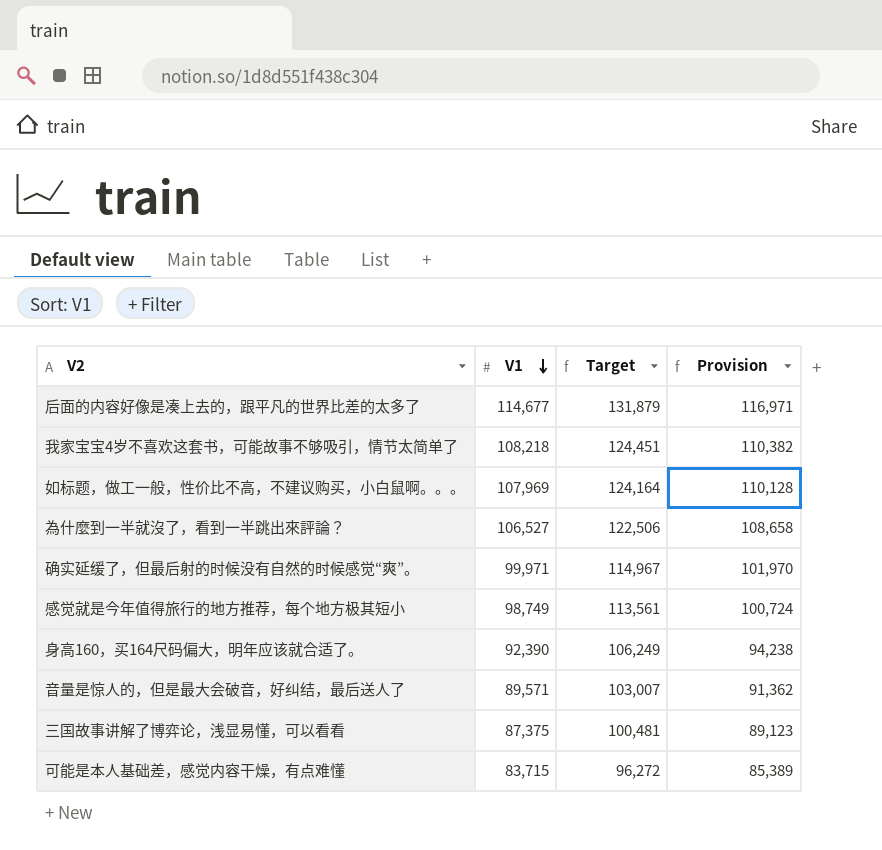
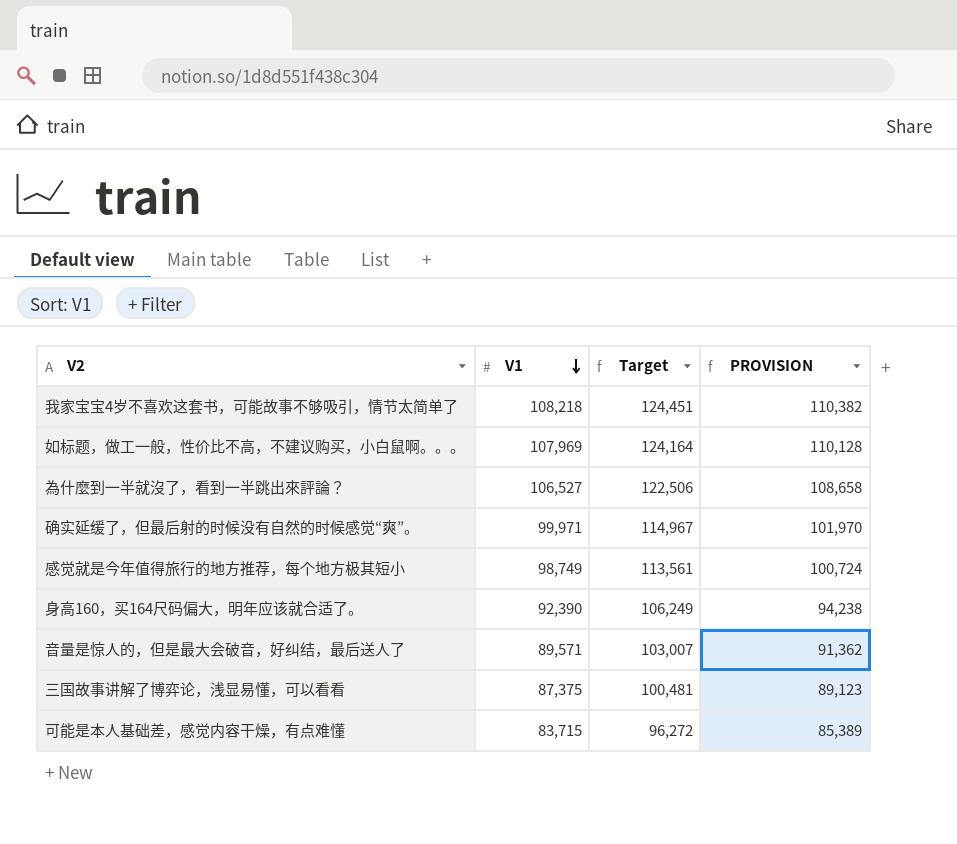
column name: Provision -> PROVISION
row 后面的内容好像是凑上去的，跟平凡的世界比差的太多了: 114,677 | 131,879 | 116,971 -> none

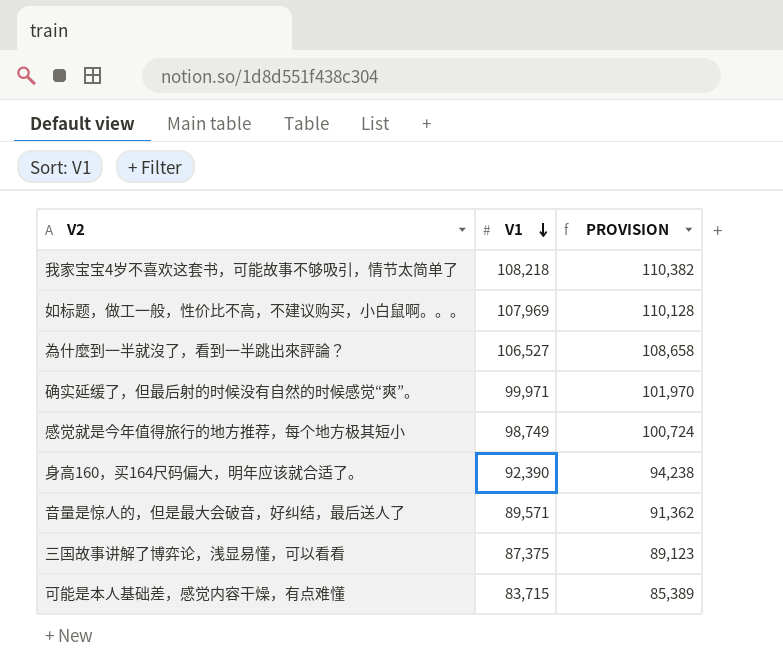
column Target | formula: [V1] * 1.15 -> none

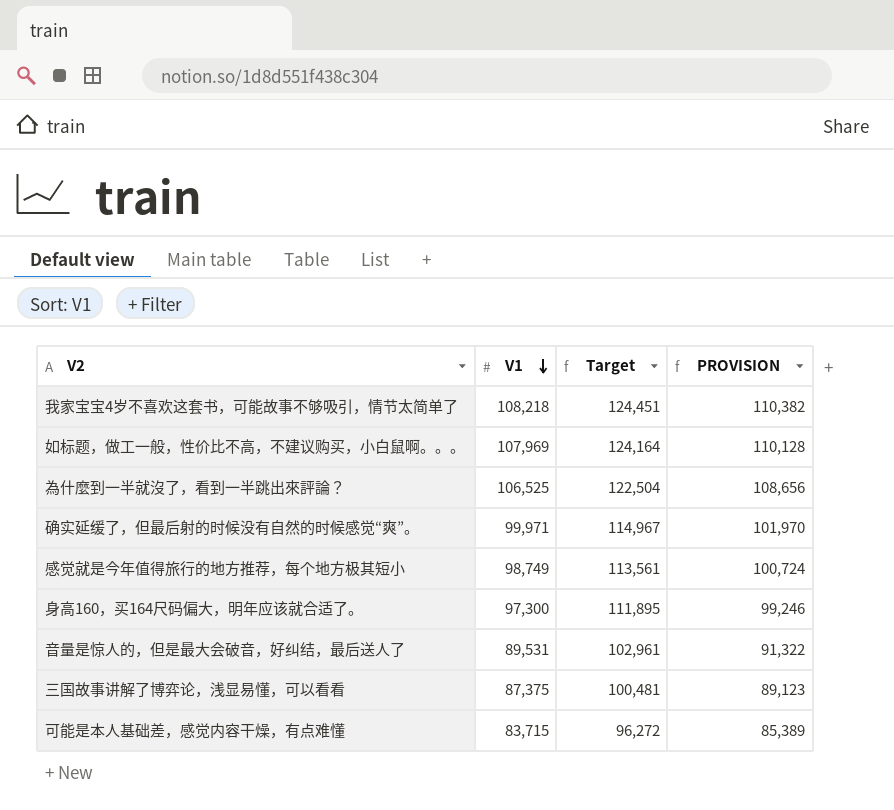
column Target | formula: none -> [V1] * 1.15
為什麼到一半就沒了，看到一半跳出來評論？ | V1: 106,527 -> 106,525
為什麼到一半就沒了，看到一半跳出來評論？ | PROVISION: 108,658 -> 108,656
身高160，买164尺码偏大，明年应该就合适了。 | V1: 92,390 -> 97,300
身高160，买164尺码偏大，明年应该就合适了。 | PROVISION: 94,238 -> 99,246
音量是惊人的，但是最大会破音，好纠结，最后送人了 | V1: 89,571 -> 89,531
音量是惊人的，但是最大会破音，好纠结，最后送人了 | PROVISION: 91,362 -> 91,322

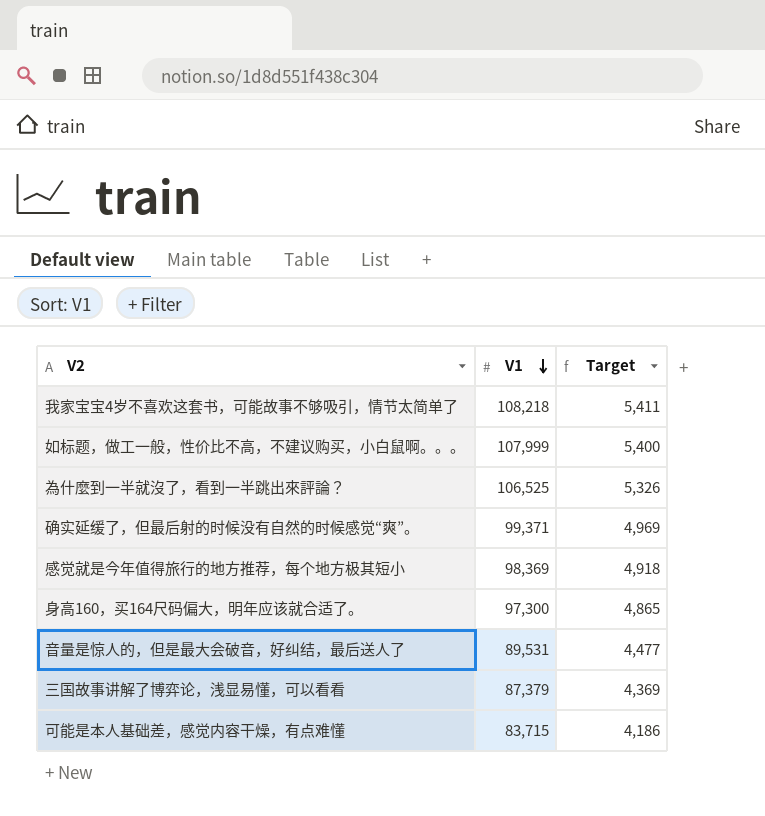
column PROVISION | formula: [V1] * 1.02 -> none
column Target | formula: [V1] * 1.15 -> [V1] * 0.05
如标题，做工一般，性价比不高，不建议购买，小白鼠啊。。。 | V1: 107,969 -> 107,999
确实延缓了，但最后射的时候没有自然的时候感觉“爽”。 | V1: 99,971 -> 99,371
感觉就是今年值得旅行的地方推荐，每个地方极其短小 | V1: 98,749 -> 98,369
三国故事讲解了博弈论，浅显易懂，可以看看 | V1: 87,375 -> 87,379

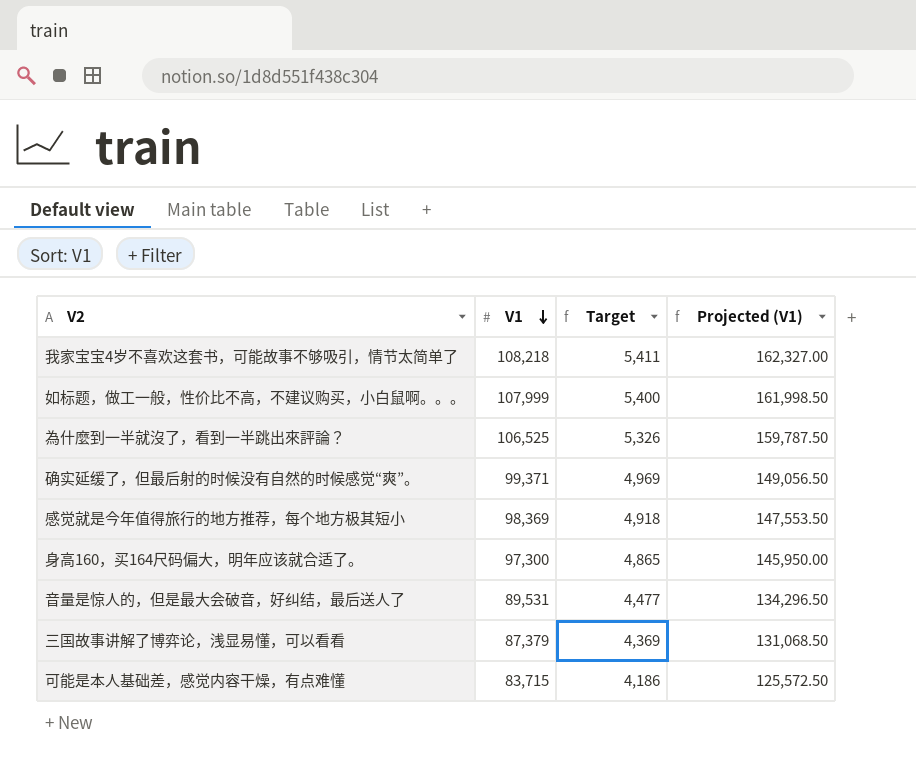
column Projected (V1) | formula: none -> [V1] * 1.5

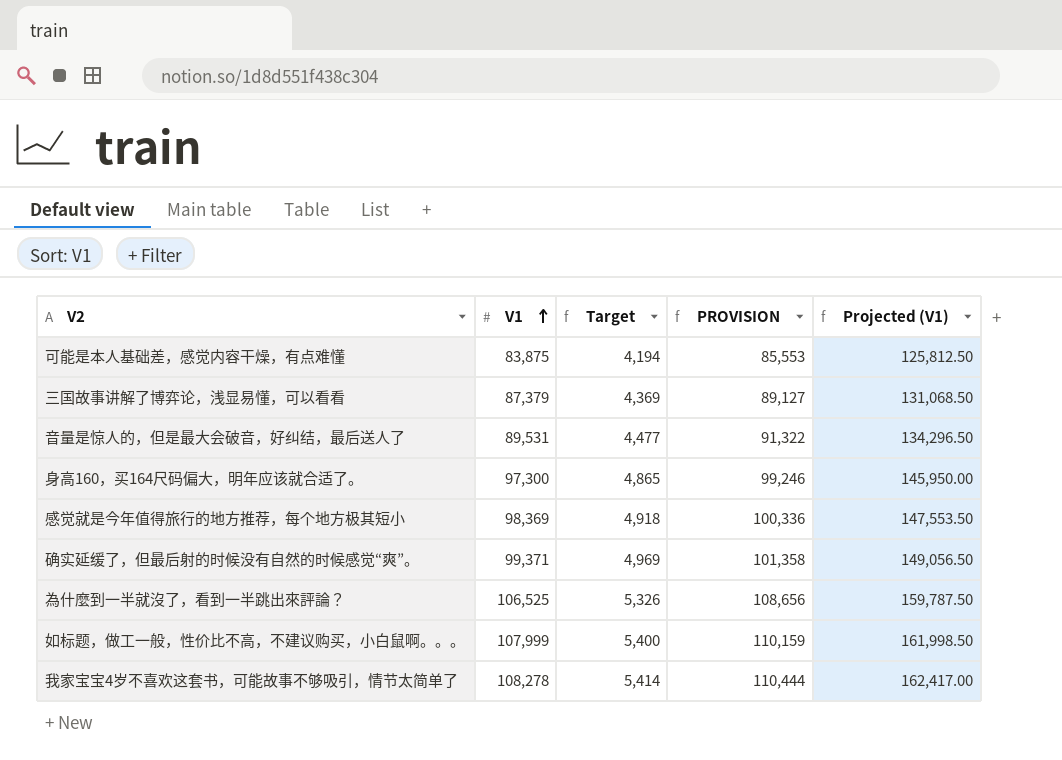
row order: V1 descending -> V1 ascending
column PROVISION | formula: none -> [V1] * 1.02
可能是本人基础差，感觉内容干燥，有点难懂 | V1: 83,715 -> 83,875
可能是本人基础差，感觉内容干燥，有点难懂 | Target: 4,186 -> 4,194
可能是本人基础差，感觉内容干燥，有点难懂 | Projected (V1): 125,572.50 -> 125,812.50
我家宝宝4岁不喜欢这套书，可能故事不够吸引，情节太简单了 | V1: 108,218 -> 108,278
我家宝宝4岁不喜欢这套书，可能故事不够吸引，情节太简单了 | Target: 5,411 -> 5,414
我家宝宝4岁不喜欢这套书，可能故事不够吸引，情节太简单了 | Projected (V1): 162,327.00 -> 162,417.00

